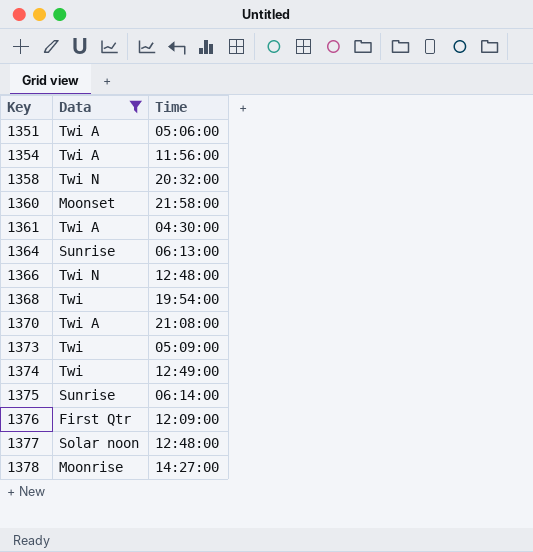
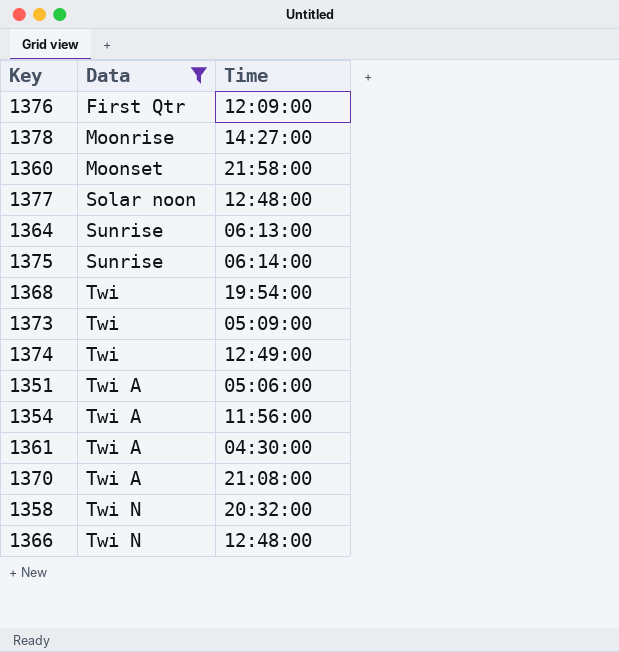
row order: Key ascending -> Data ascending

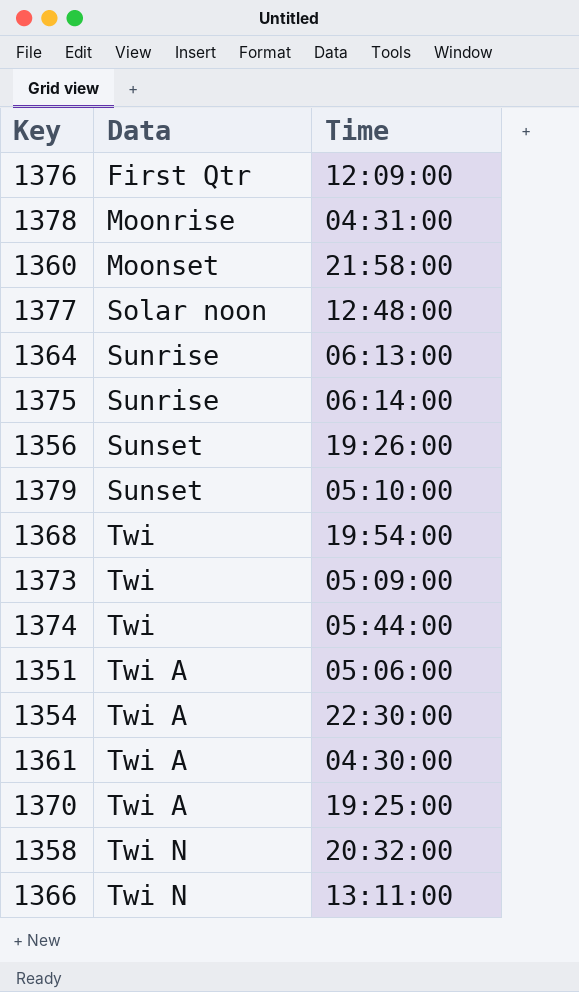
filter: Data != Sunset -> none
1378 | Time: 14:27:00 -> 04:31:00
1374 | Time: 12:49:00 -> 05:44:00
1354 | Time: 11:56:00 -> 22:30:00
1370 | Time: 21:08:00 -> 19:25:00
1366 | Time: 12:48:00 -> 13:11:00

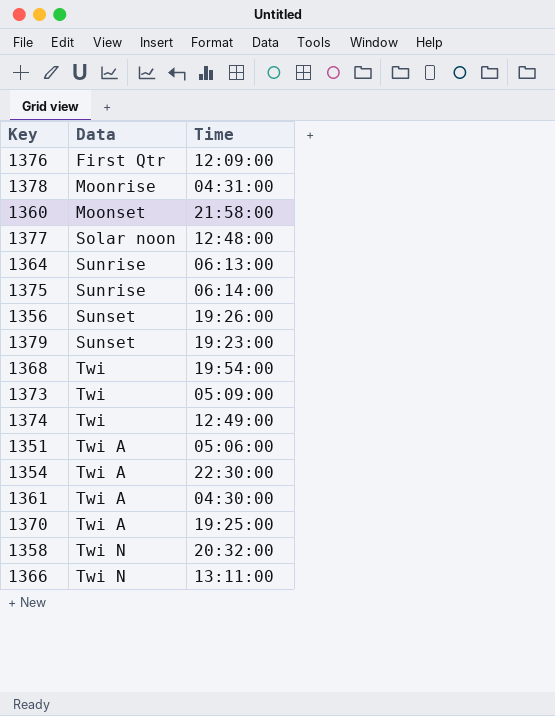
1379 | Time: 05:10:00 -> 19:23:00
1374 | Time: 05:44:00 -> 12:49:00

